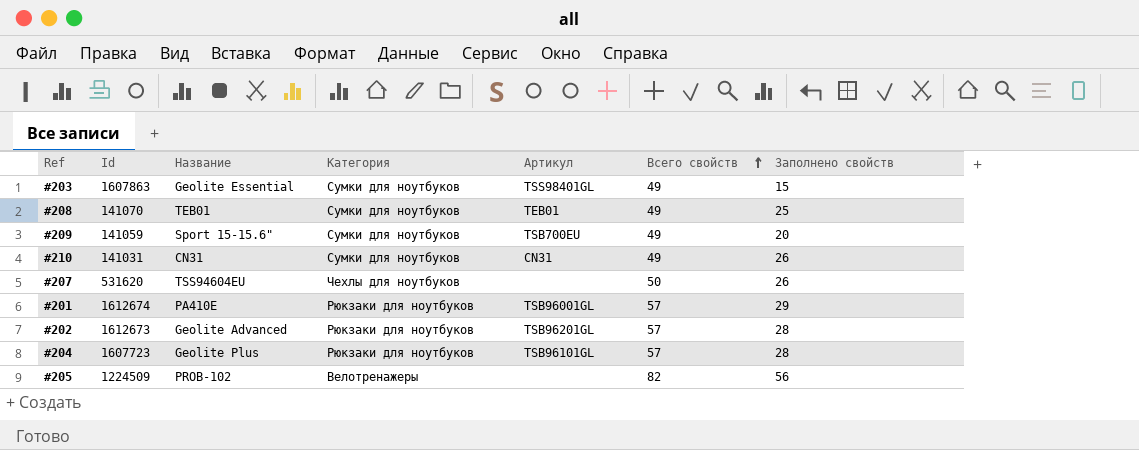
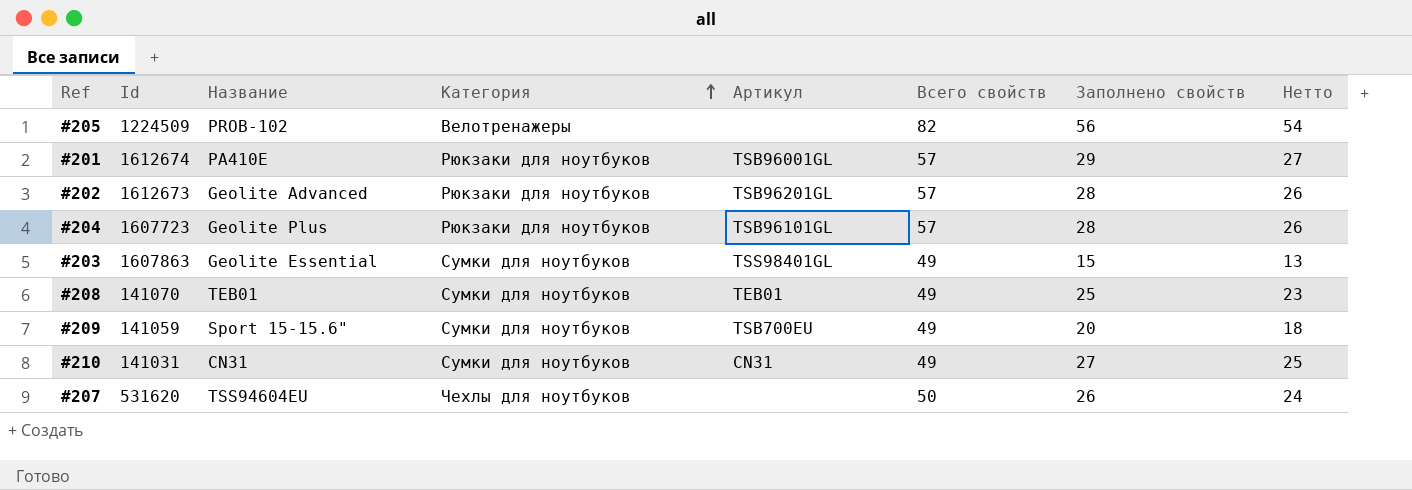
row order: Всего свойств ascending -> Категория ascending
column Нетто | formula: none -> [Заполнено свойств] - 2
#210 | Заполнено свойств: 26 -> 27

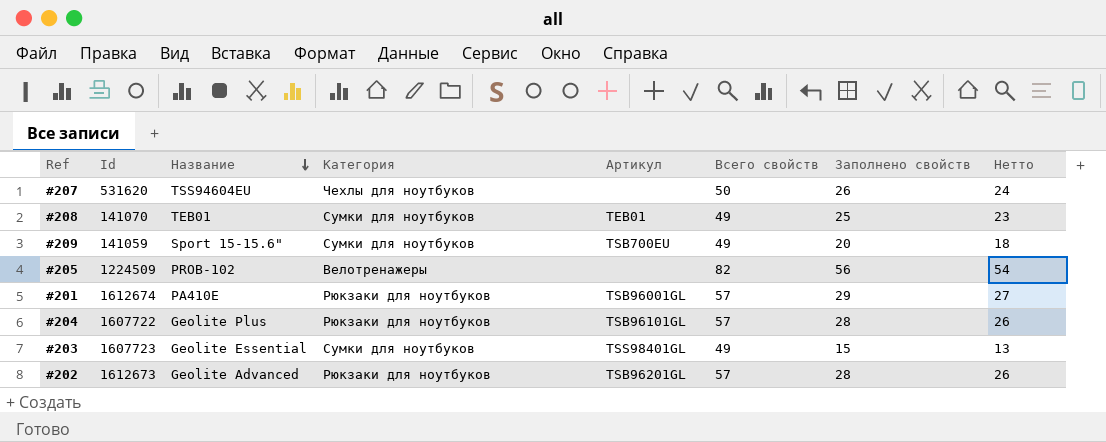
row order: Категория ascending -> Название descending
row #210: 141031 | CN31 | Сумки для ноутбуков | CN31 | 49 | 27 | 25 -> none
#204 | Id: 1607723 -> 1607722
#203 | Id: 1607863 -> 1607723

